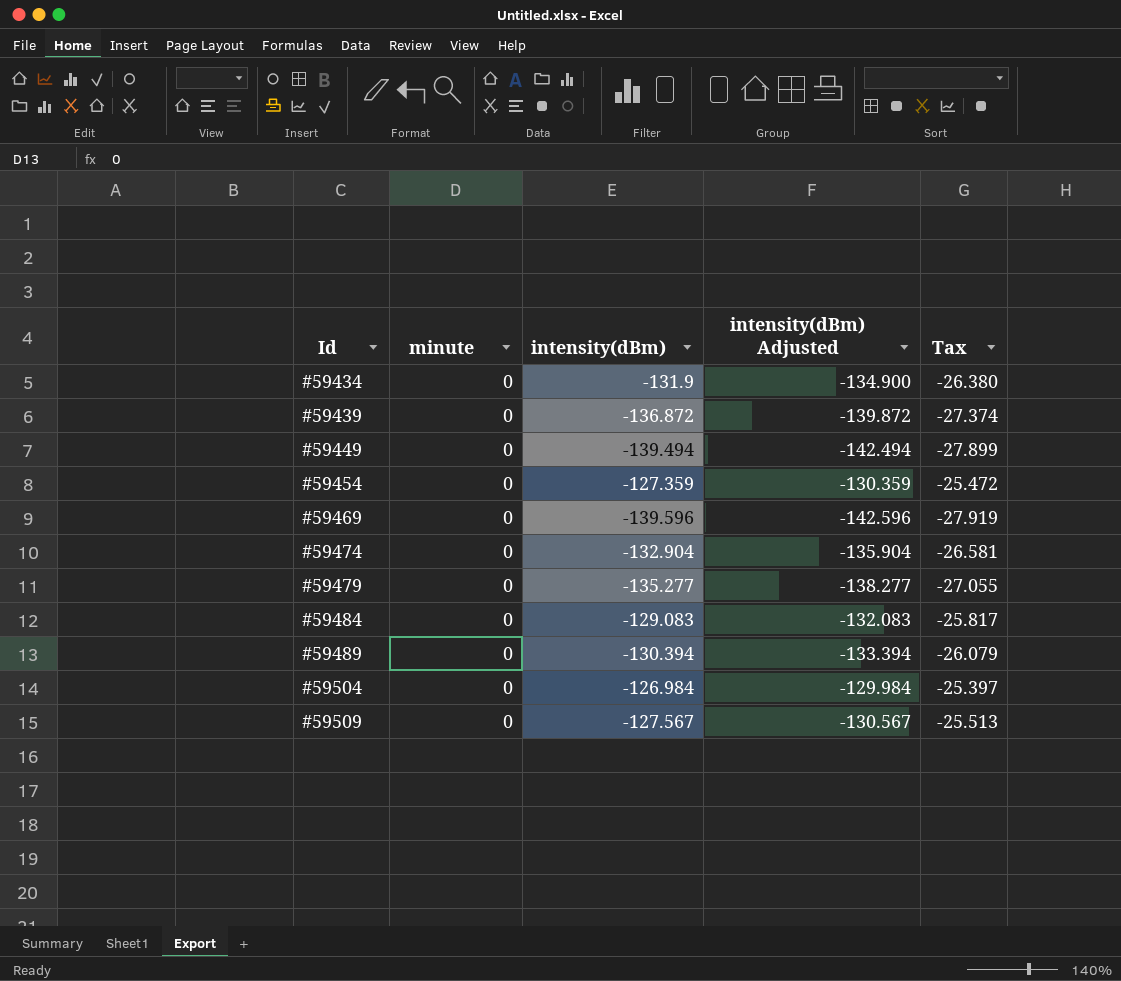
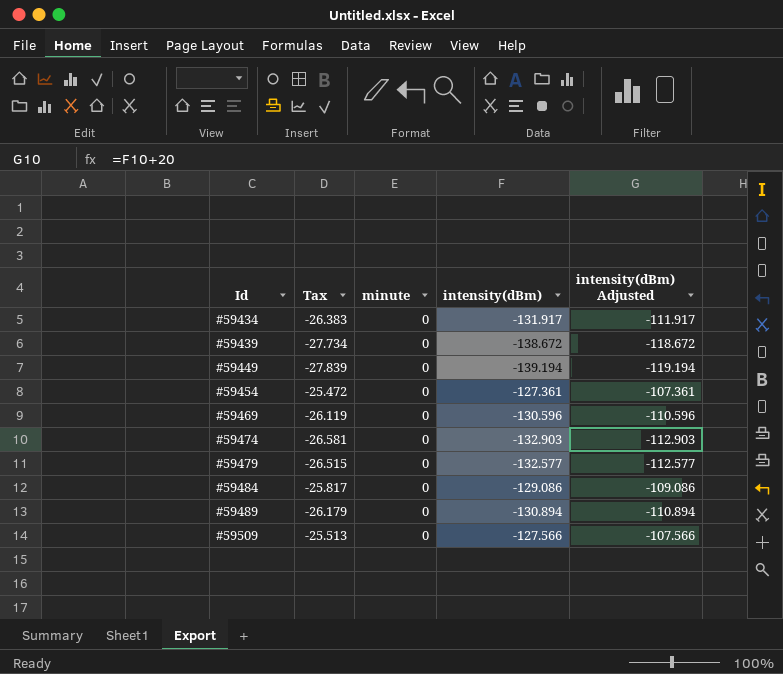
column Tax | position: 5 -> 2
column intensity(dBm) Adjusted | formula: [intensity(dBm)] - 3 -> [intensity(dBm)] + 20
row #59504: 0 | -126.984 | -129.984 | -25.397 -> none
#59434 | Tax: -26.380 -> -26.383
#59434 | intensity(dBm): -131.9 -> -131.917
#59439 | Tax: -27.374 -> -27.734
#59439 | intensity(dBm): -136.872 -> -138.672
#59449 | Tax: -27.899 -> -27.839
#59449 | intensity(dBm): -139.494 -> -139.194
#59454 | intensity(dBm): -127.359 -> -127.361
#59469 | Tax: -27.919 -> -26.119
#59469 | intensity(dBm): -139.596 -> -130.596
#59474 | intensity(dBm): -132.904 -> -132.903
#59479 | Tax: -27.055 -> -26.515
#59479 | intensity(dBm): -135.277 -> -132.577
#59484 | intensity(dBm): -129.083 -> -129.086
#59489 | Tax: -26.079 -> -26.179
#59489 | intensity(dBm): -130.394 -> -130.894
#59509 | intensity(dBm): -127.567 -> -127.566

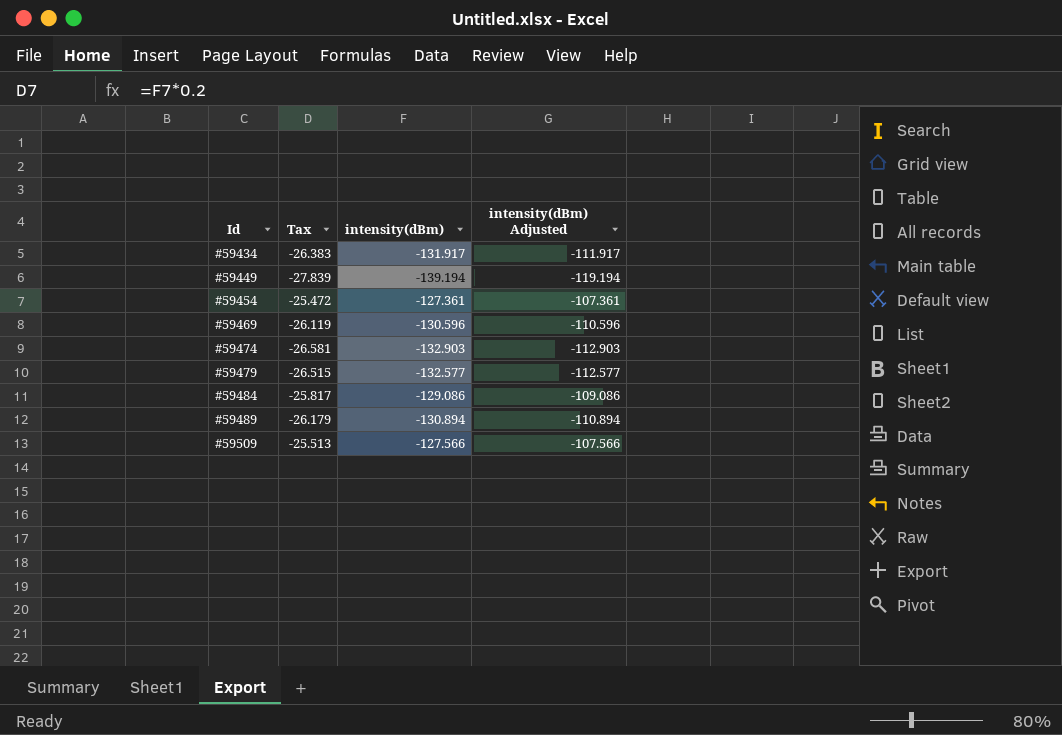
column minute | position: 3 -> none
row #59439: -27.734 | 0 | -138.672 | -118.672 -> none

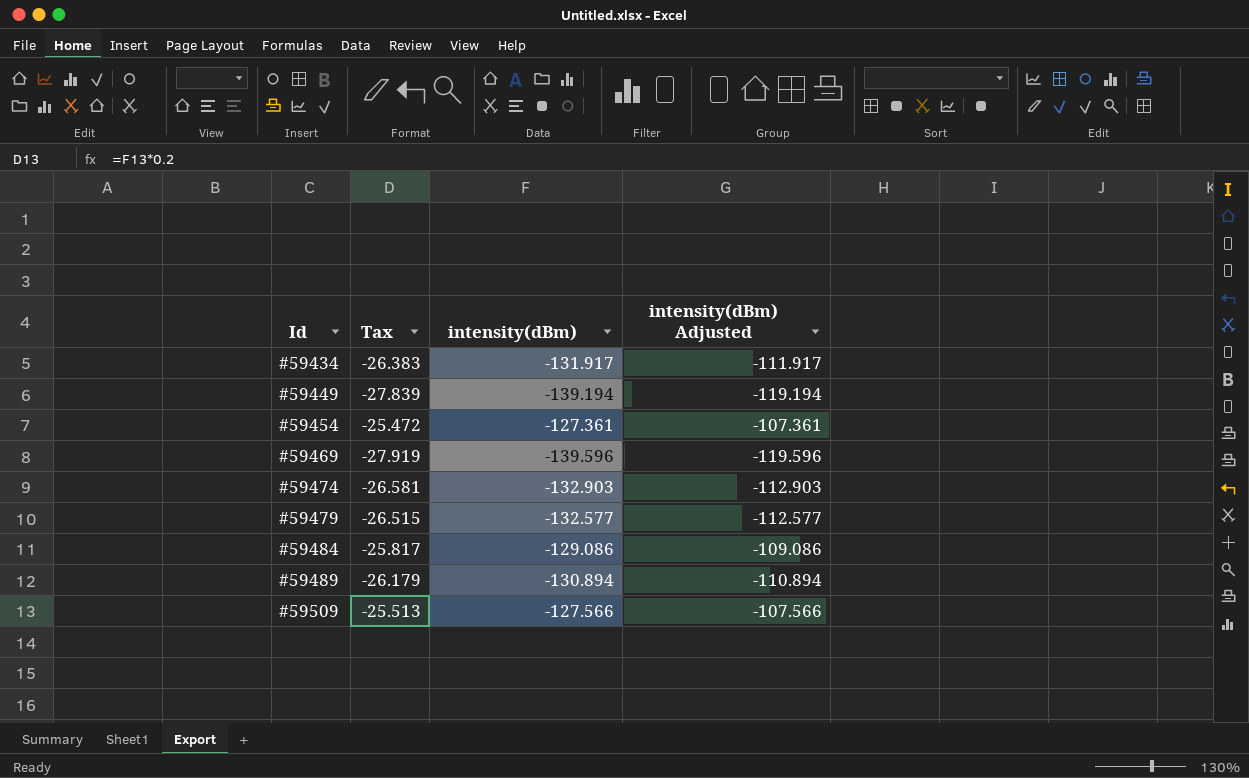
#59469 | Tax: -26.119 -> -27.919
#59469 | intensity(dBm): -130.596 -> -139.596
#59469 | intensity(dBm) Adjusted: -110.596 -> -119.596

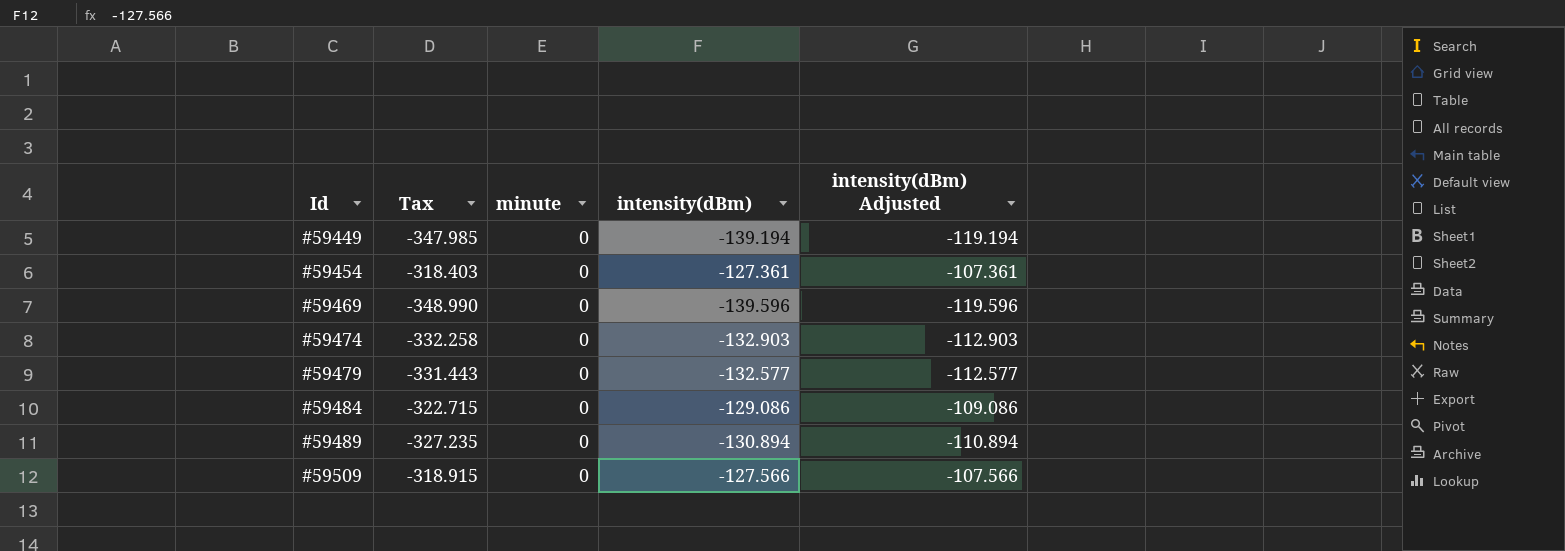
column Tax | formula: [intensity(dBm)] * 0.2 -> [intensity(dBm)] * 2.5
column minute | position: none -> 3
row #59434: -26.383 | -131.917 | -111.917 -> none

